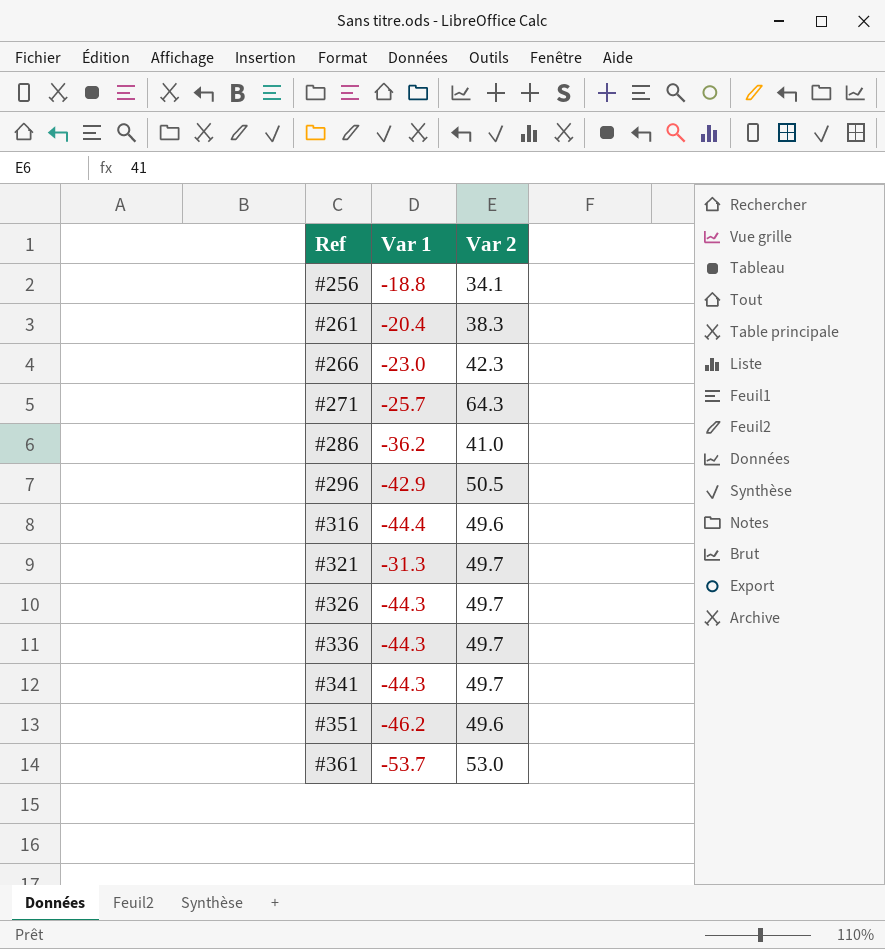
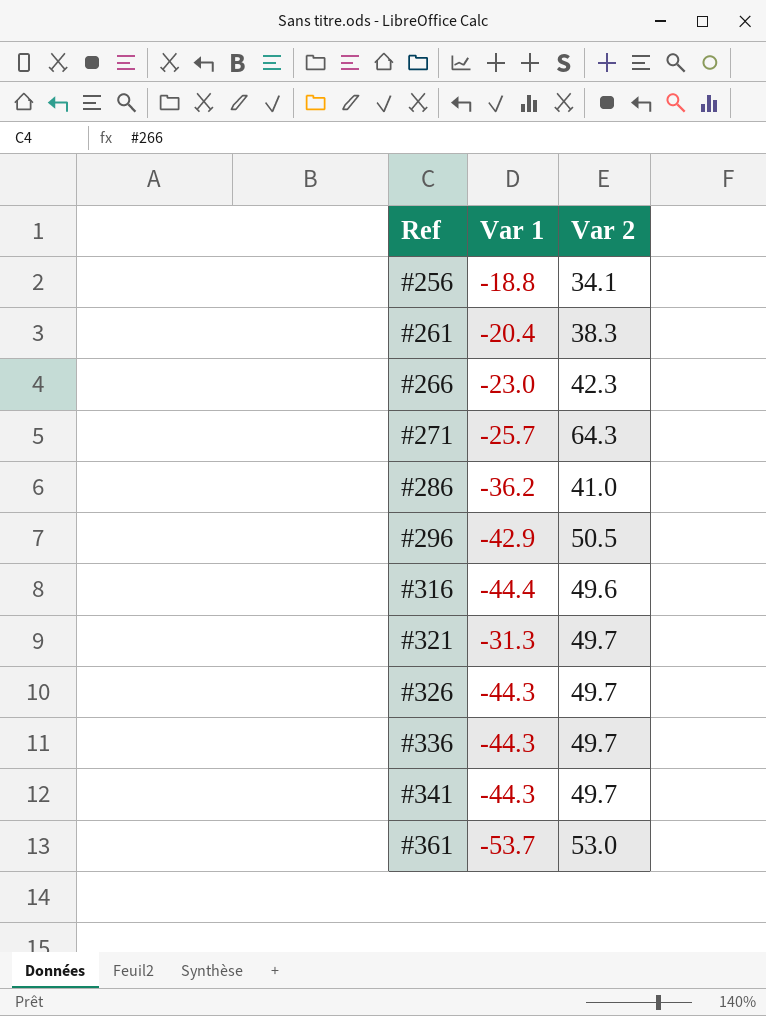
row #351: -46.2 | 49.6 -> none

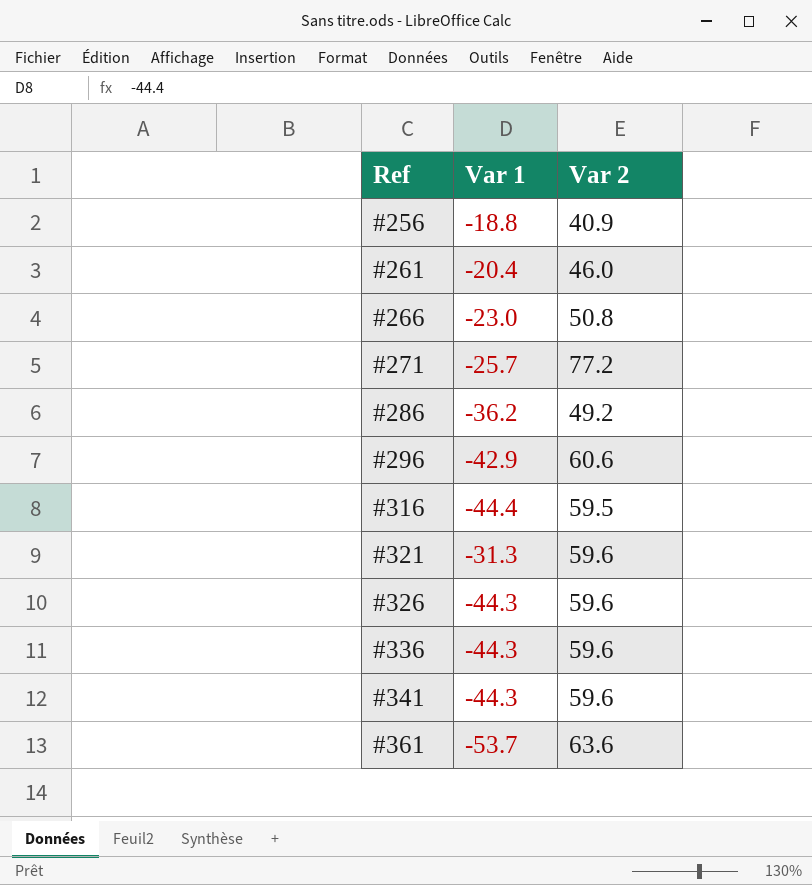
#256 | Var 2: 34.1 -> 40.9
#261 | Var 2: 38.3 -> 46.0
#266 | Var 2: 42.3 -> 50.8
#271 | Var 2: 64.3 -> 77.2
#286 | Var 2: 41.0 -> 49.2
#296 | Var 2: 50.5 -> 60.6
#316 | Var 2: 49.6 -> 59.5
#321 | Var 2: 49.7 -> 59.6
#326 | Var 2: 49.7 -> 59.6
#336 | Var 2: 49.7 -> 59.6
#341 | Var 2: 49.7 -> 59.6
#361 | Var 2: 53.0 -> 63.6

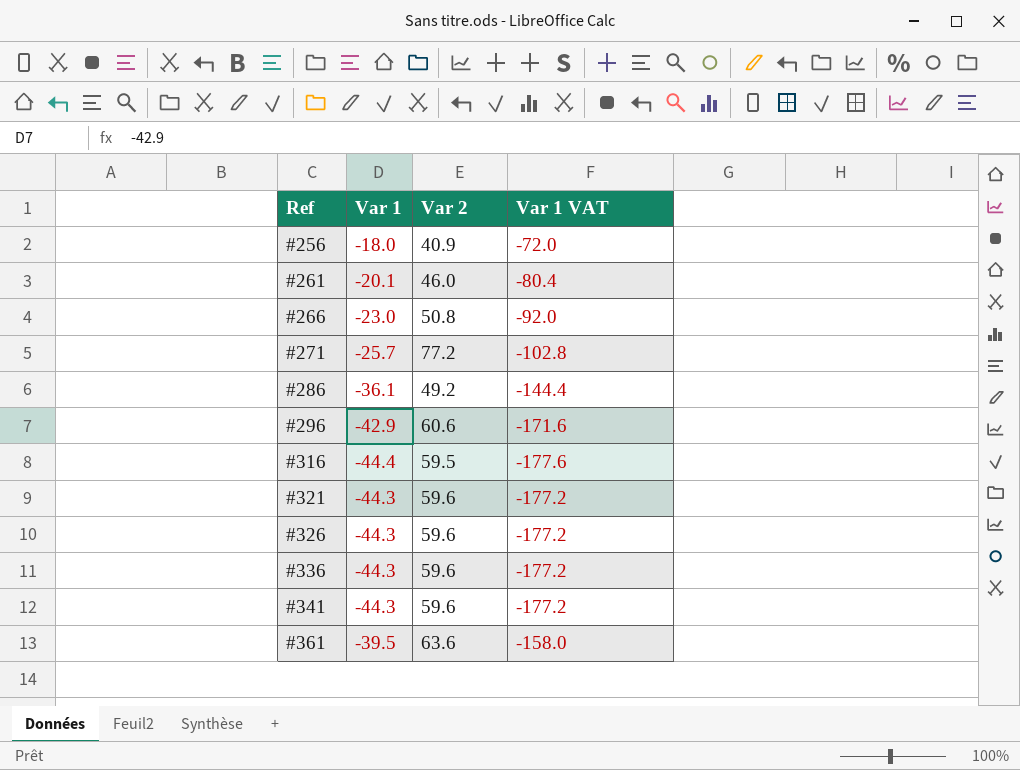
column Var 1 VAT | formula: none -> [Var 1] * 4
#256 | Var 1: -18.8 -> -18.0
#261 | Var 1: -20.4 -> -20.1
#286 | Var 1: -36.2 -> -36.1
#321 | Var 1: -31.3 -> -44.3
#361 | Var 1: -53.7 -> -39.5

